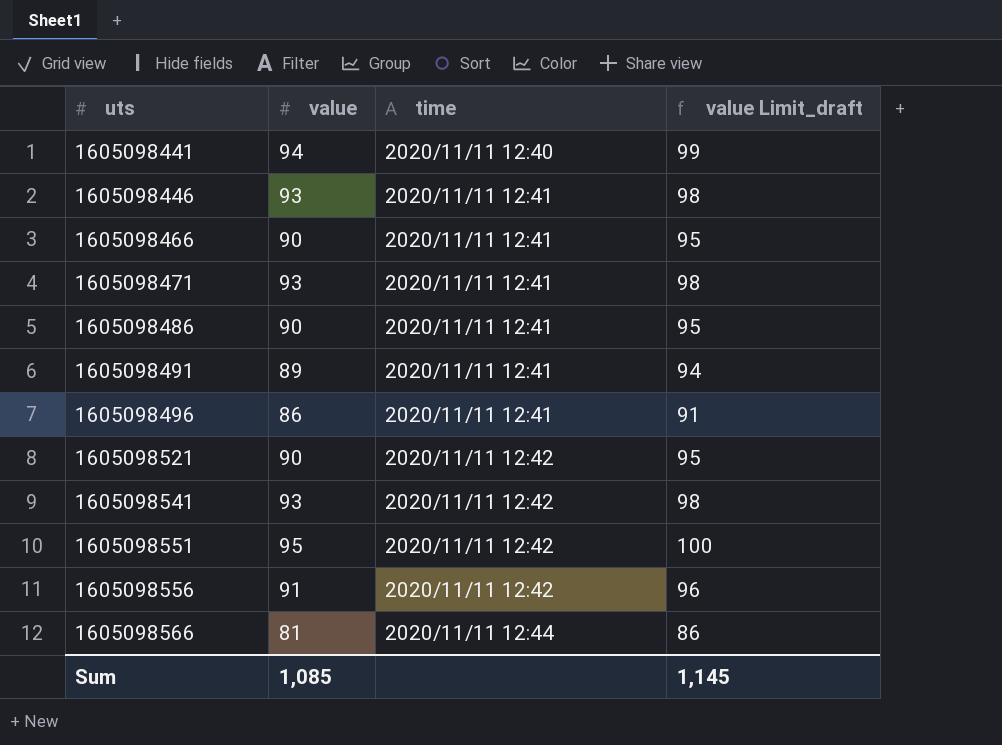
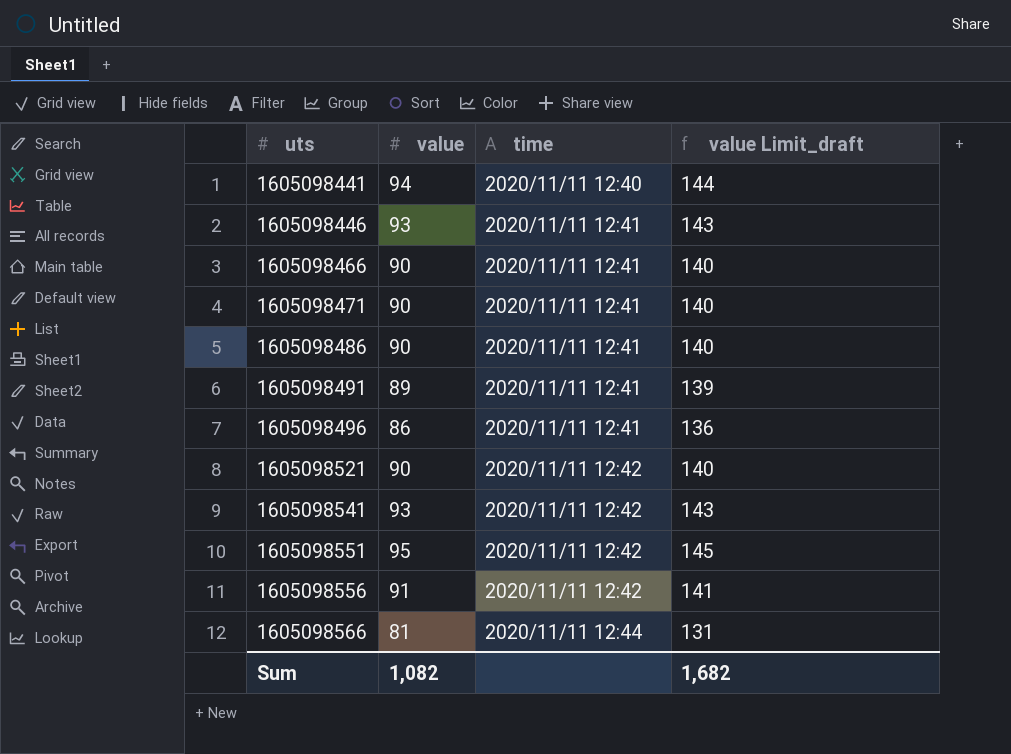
column value Limit_draft | formula: [value] + 5 -> [value] + 50
1605098471 | value: 93 -> 90
Sum | value: 1,085 -> 1,082
Sum | value Limit_draft: 1,145 -> 1,682

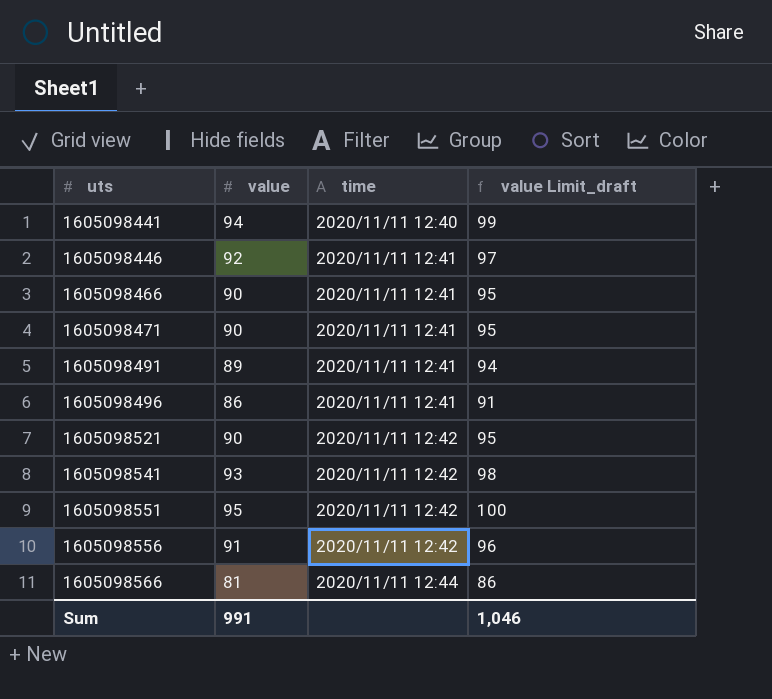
column value Limit_draft | formula: [value] + 50 -> [value] + 5
row 1605098486: 90 | 2020/11/11 12:41 | 140 -> none
1605098446 | value: 93 -> 92
Sum | value: 1,082 -> 991
Sum | value Limit_draft: 1,682 -> 1,046

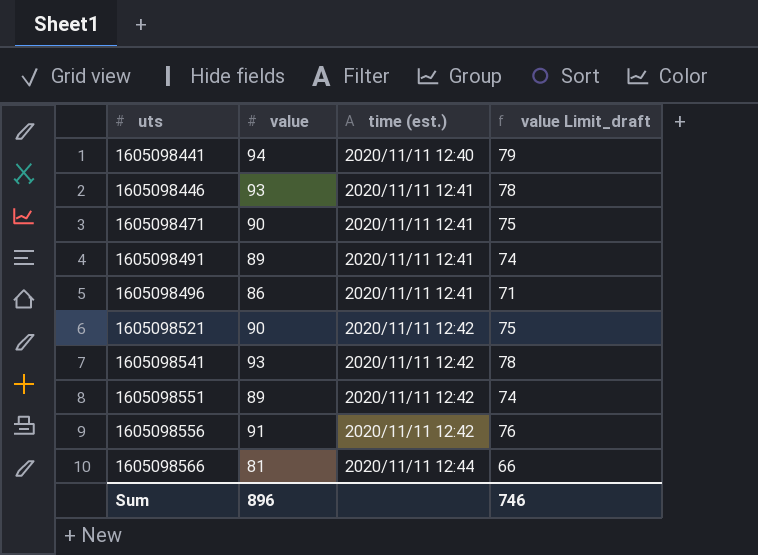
column name: time -> time (est.)
column value Limit_draft | formula: [value] + 5 -> [value] - 15
row 1605098466: 90 | 2020/11/11 12:41 | 95 -> none
1605098446 | value: 92 -> 93
1605098551 | value: 95 -> 89
Sum | value: 991 -> 896
Sum | value Limit_draft: 1,046 -> 746

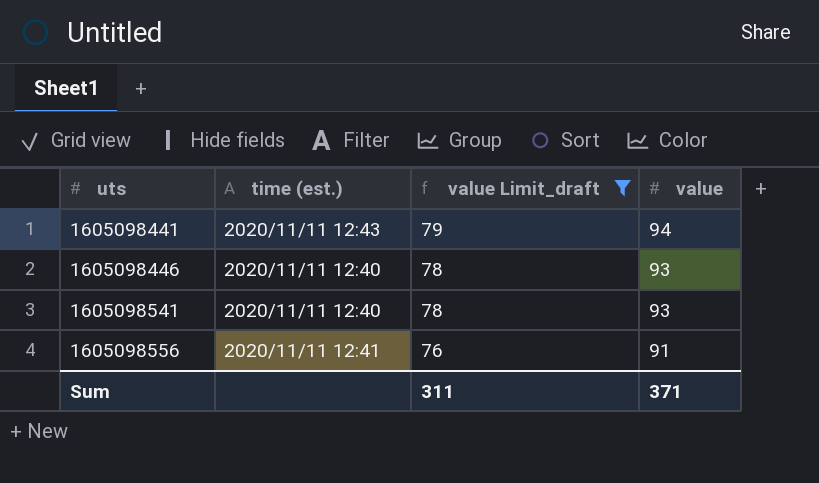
filter: none -> value Limit_draft >= 76
column value | position: 2 -> 4
1605098441 | time (est.): 2020/11/11 12:40 -> 2020/11/11 12:43
1605098446 | time (est.): 2020/11/11 12:41 -> 2020/11/11 12:40
1605098541 | time (est.): 2020/11/11 12:42 -> 2020/11/11 12:40
1605098556 | time (est.): 2020/11/11 12:42 -> 2020/11/11 12:41
Sum | value Limit_draft: 746 -> 311
Sum | value: 896 -> 371

